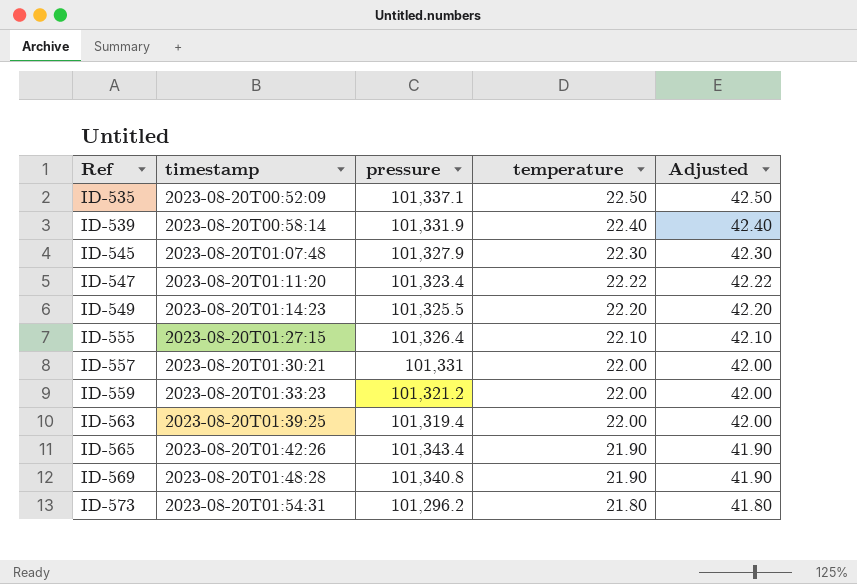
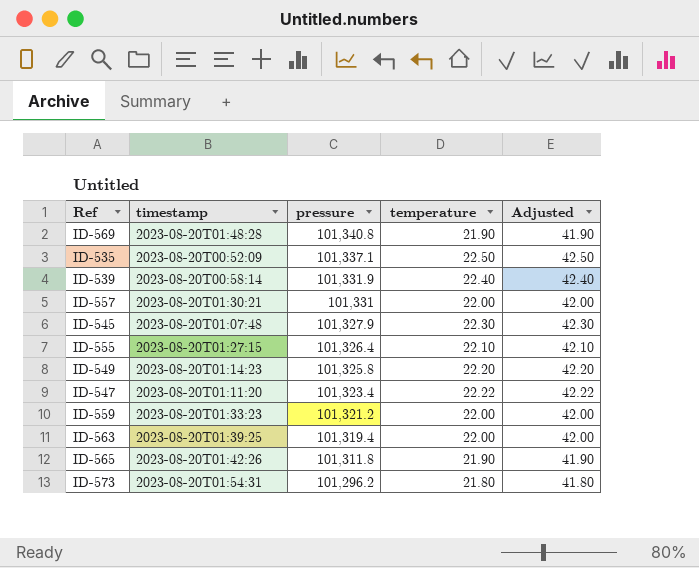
row order: Ref ascending -> pressure descending
ID-549 | pressure: 101,325.5 -> 101,325.8
ID-565 | pressure: 101,343.4 -> 101,311.8

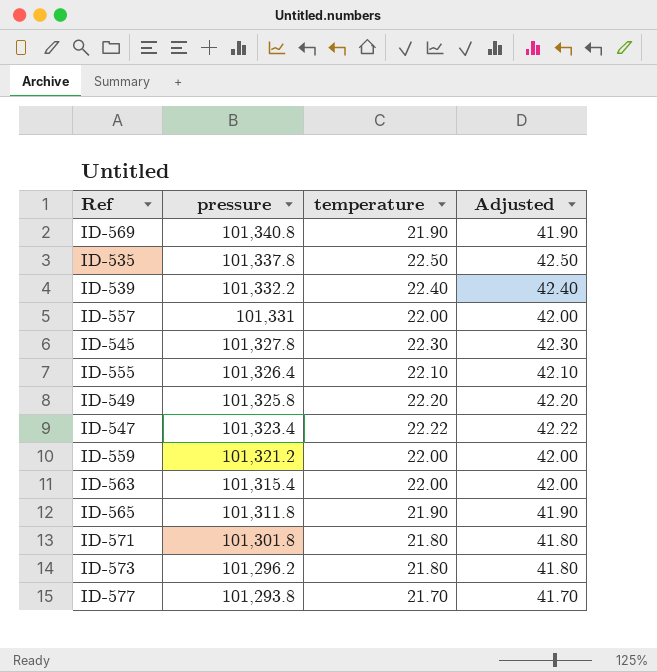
column timestamp | position: 2 -> none
ID-535 | pressure: 101,337.1 -> 101,337.8
ID-539 | pressure: 101,331.9 -> 101,332.2
ID-545 | pressure: 101,327.9 -> 101,327.8
ID-563 | pressure: 101,319.4 -> 101,315.4
row ID-571: none -> 101,301.8 | 21.80 | 41.80
row ID-577: none -> 101,293.8 | 21.70 | 41.70

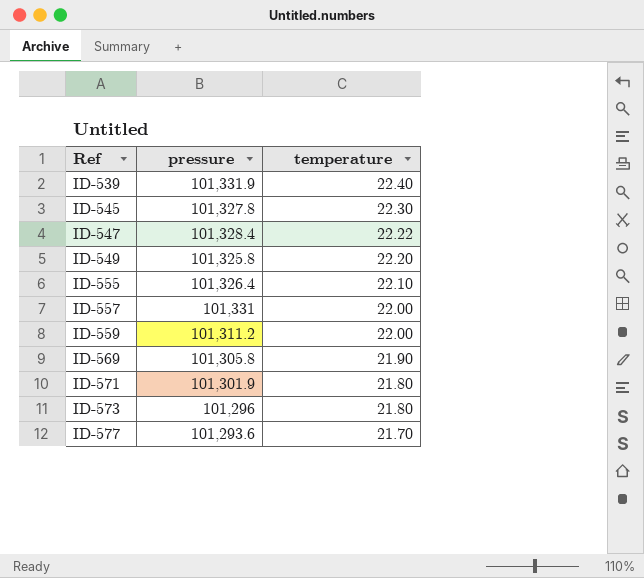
row order: pressure descending -> Ref ascending
column Adjusted | formula: [temperature] + 20 -> none
row ID-535: 101,337.8 | 22.50 | 42.50 -> none
row ID-563: 101,315.4 | 22.00 | 42.00 -> none
row ID-565: 101,311.8 | 21.90 | 41.90 -> none
ID-539 | pressure: 101,332.2 -> 101,331.9
ID-547 | pressure: 101,323.4 -> 101,328.4
ID-559 | pressure: 101,321.2 -> 101,311.2
ID-569 | pressure: 101,340.8 -> 101,305.8
ID-571 | pressure: 101,301.8 -> 101,301.9
ID-573 | pressure: 101,296.2 -> 101,296
ID-577 | pressure: 101,293.8 -> 101,293.6

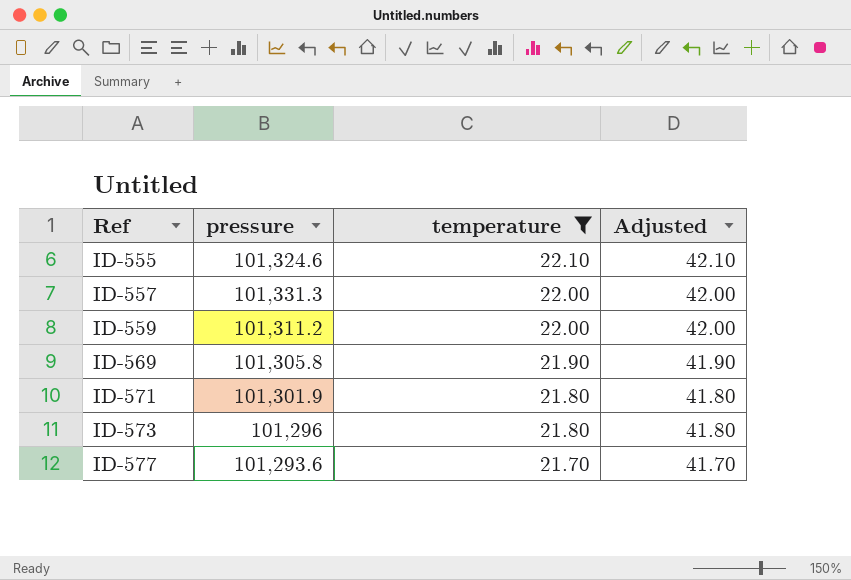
filter: none -> temperature <= 22.10
column Adjusted | formula: none -> [temperature] + 20
ID-555 | pressure: 101,326.4 -> 101,324.6
ID-557 | pressure: 101,331 -> 101,331.3

